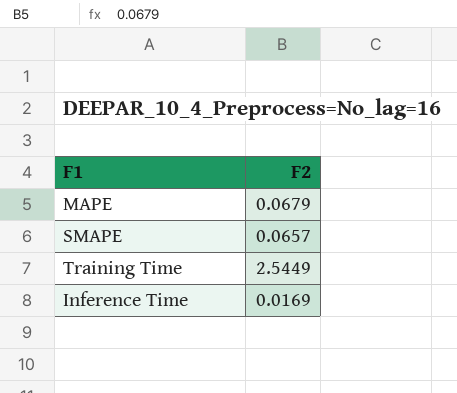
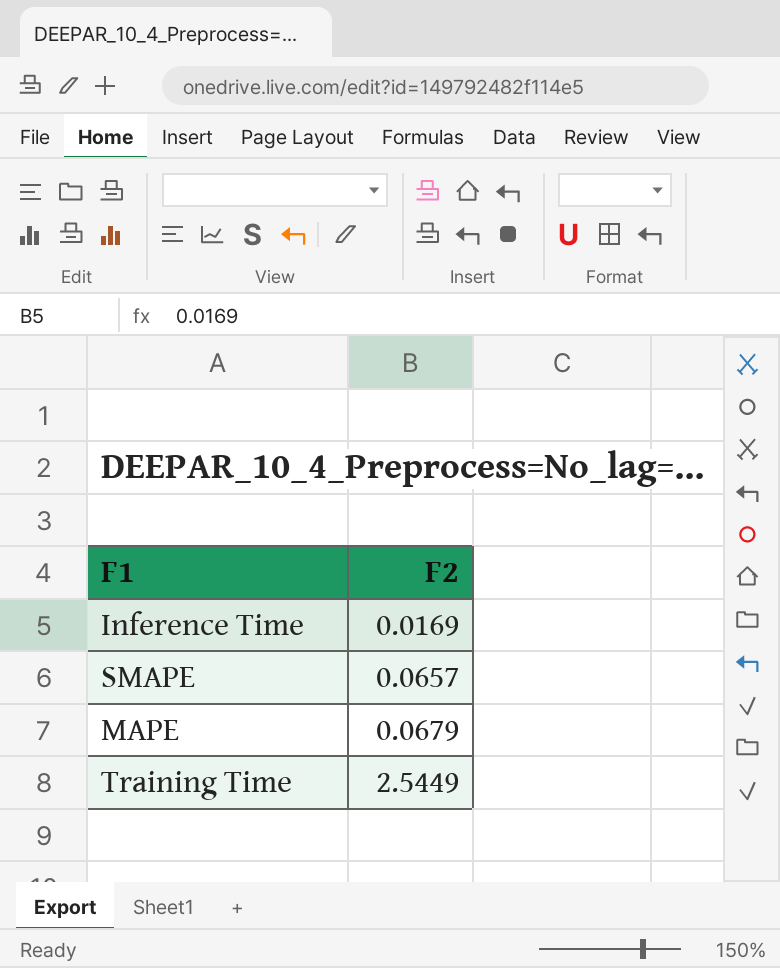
row order: none -> F2 ascending

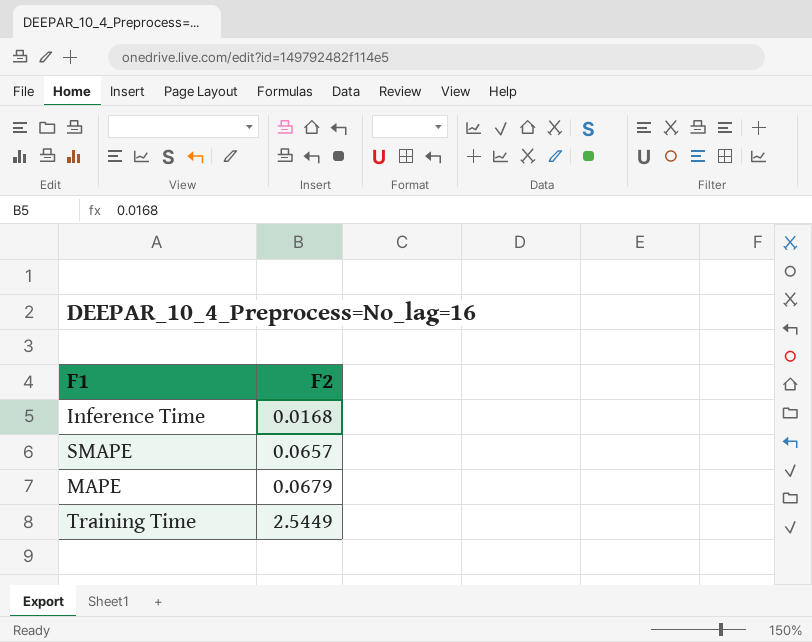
Inference Time | F2: 0.0169 -> 0.0168

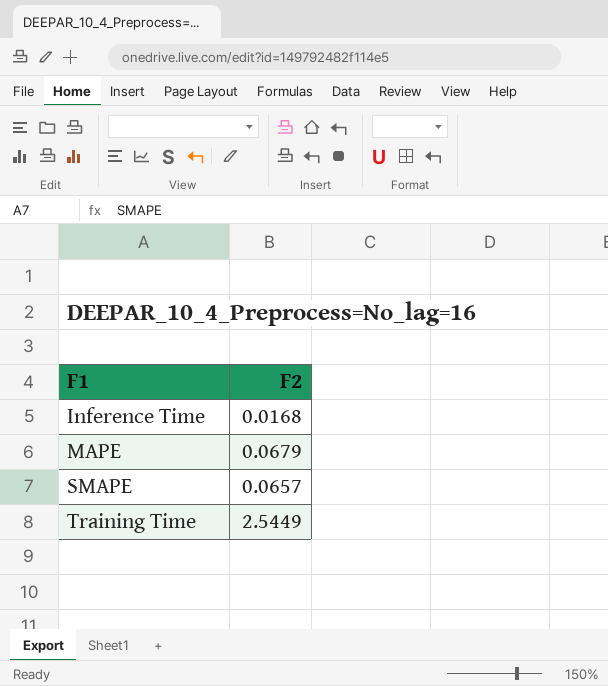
row order: F2 ascending -> F1 ascending

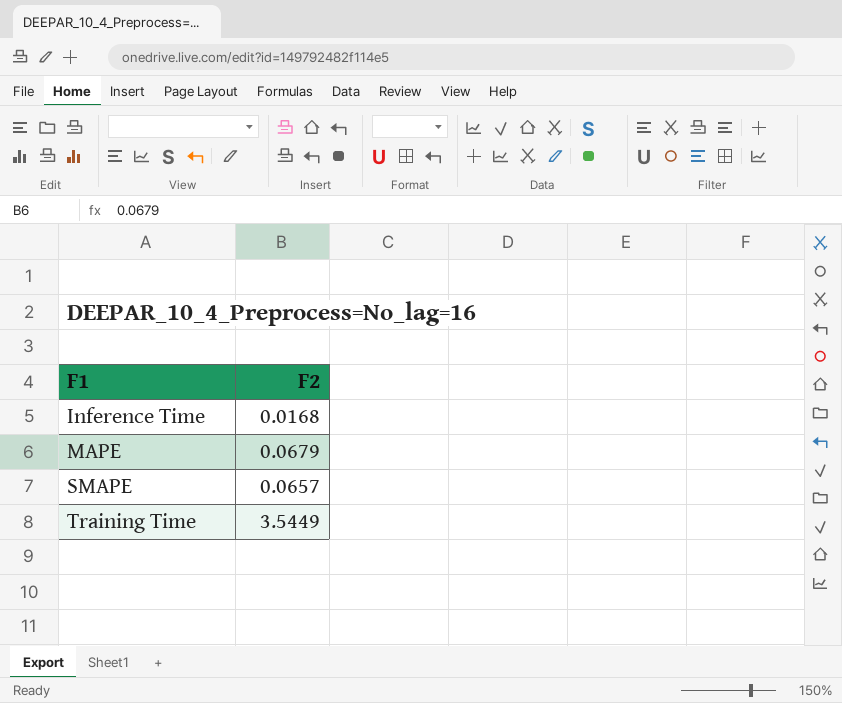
Training Time | F2: 2.5449 -> 3.5449

